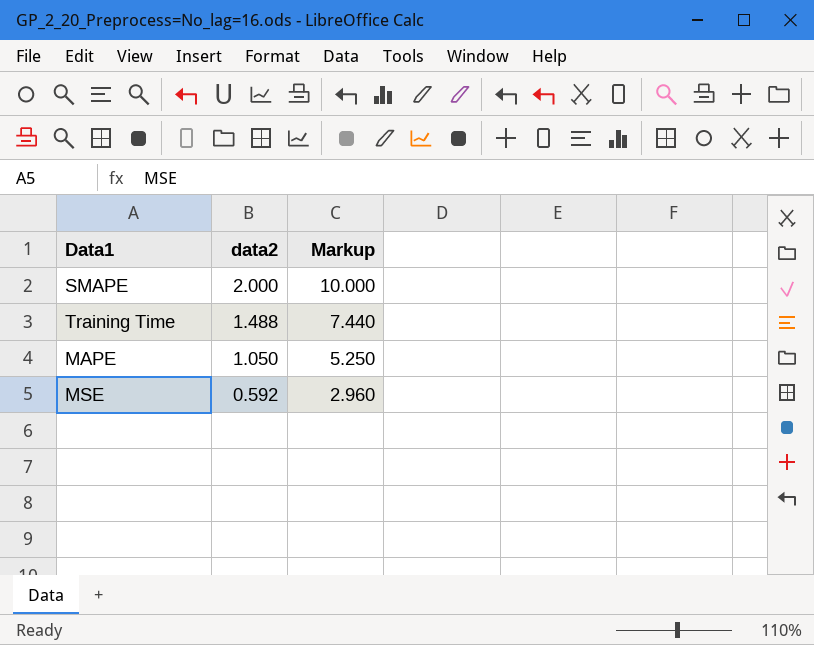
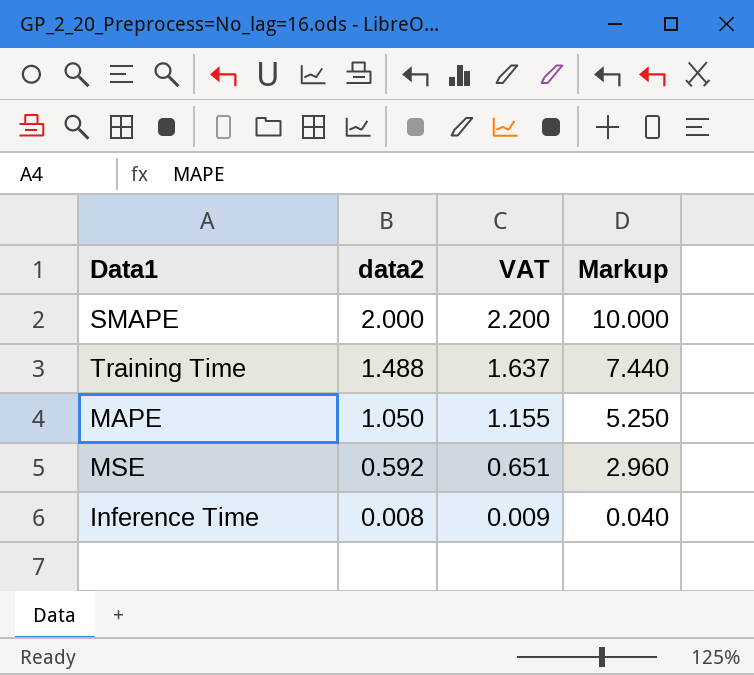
column VAT | formula: none -> [data2] * 1.1
row Inference Time: none -> 0.008 | 0.009 | 0.040

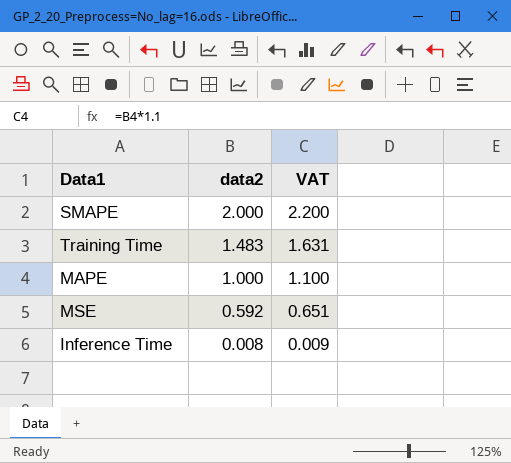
column Markup | formula: [data2] * 5 -> none
Training Time | data2: 1.488 -> 1.483
Training Time | VAT: 1.637 -> 1.631
MAPE | data2: 1.050 -> 1.000
MAPE | VAT: 1.155 -> 1.100

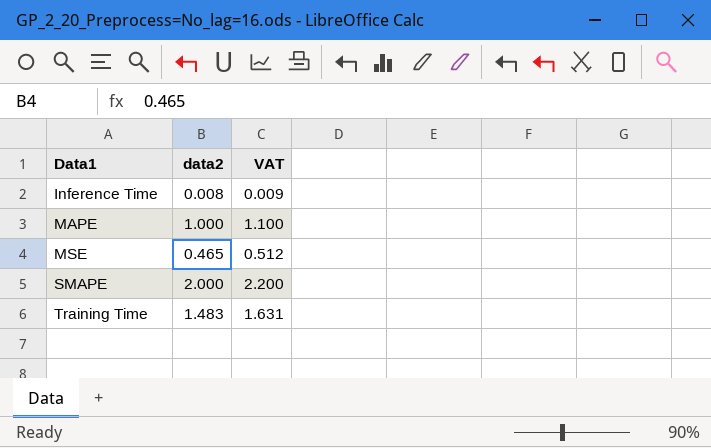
row order: data2 descending -> Data1 ascending
MSE | data2: 0.592 -> 0.465
MSE | VAT: 0.651 -> 0.512

